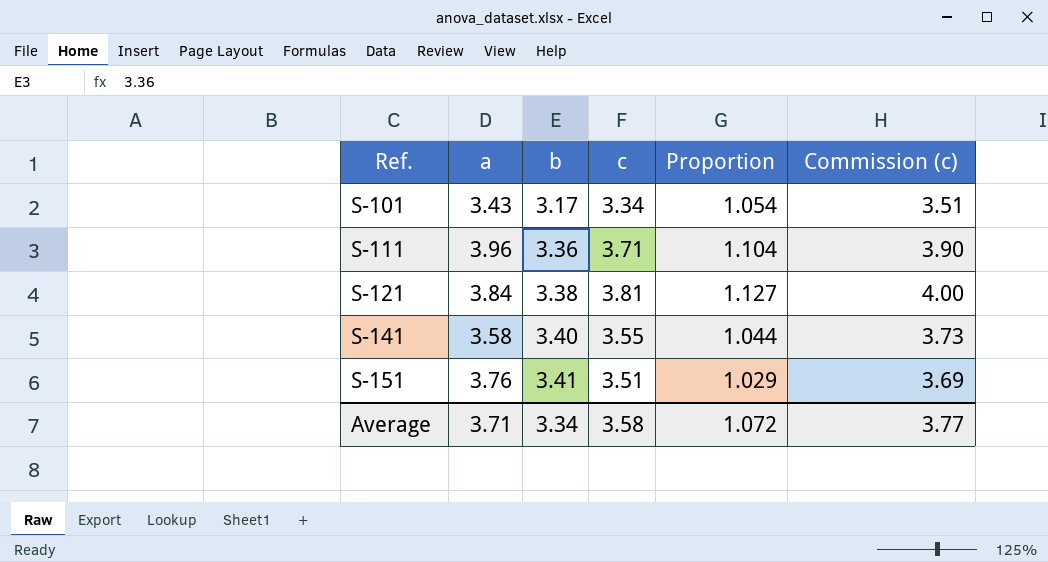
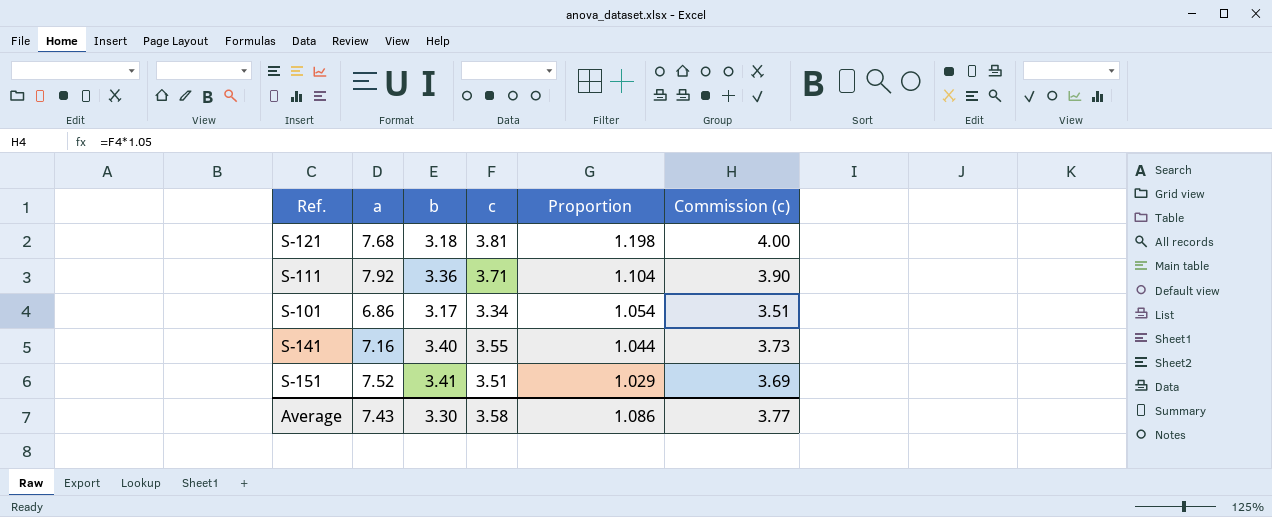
row order: Ref. ascending -> Proportion descending
S-121 | a: 3.84 -> 7.68
S-121 | b: 3.38 -> 3.18
S-121 | Proportion: 1.127 -> 1.198
S-111 | a: 3.96 -> 7.92
S-101 | a: 3.43 -> 6.86
S-141 | a: 3.58 -> 7.16
S-151 | a: 3.76 -> 7.52
Average | a: 3.71 -> 7.43
Average | b: 3.34 -> 3.30
Average | Proportion: 1.072 -> 1.086

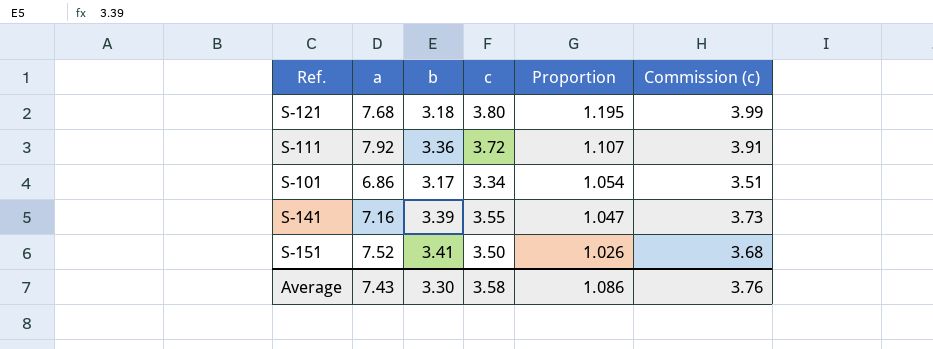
S-121 | c: 3.81 -> 3.80
S-121 | Proportion: 1.198 -> 1.195
S-121 | Commission (c): 4.00 -> 3.99
S-111 | c: 3.71 -> 3.72
S-111 | Proportion: 1.104 -> 1.107
S-111 | Commission (c): 3.90 -> 3.91
S-141 | b: 3.40 -> 3.39
S-141 | Proportion: 1.044 -> 1.047
S-151 | c: 3.51 -> 3.50
S-151 | Proportion: 1.029 -> 1.026
S-151 | Commission (c): 3.69 -> 3.68
Average | Commission (c): 3.77 -> 3.76

